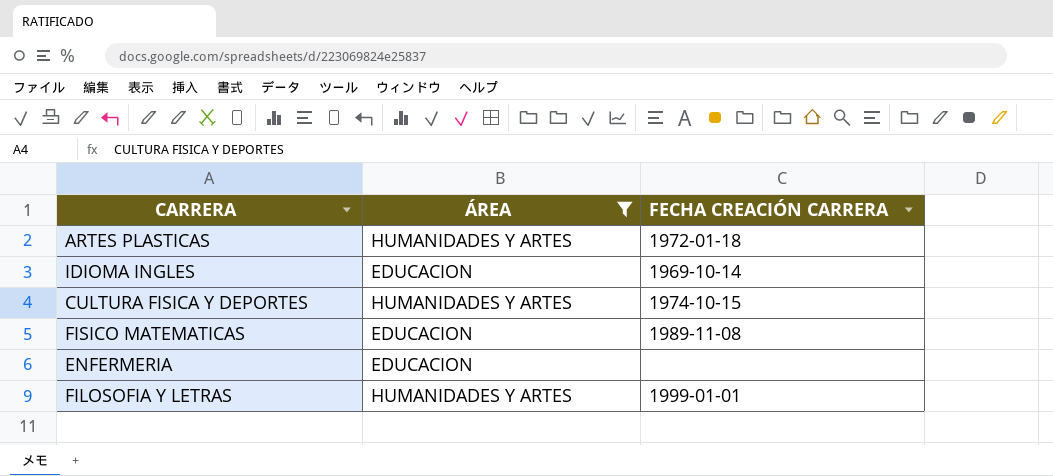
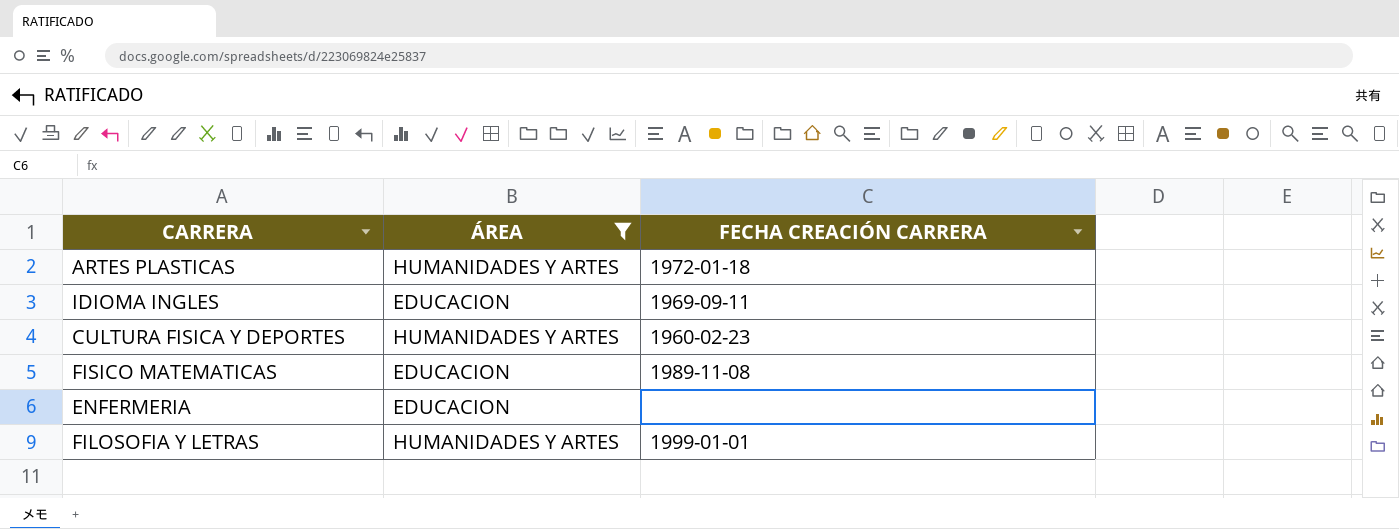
IDIOMA INGLES | FECHA CREACIÓN CARRERA: 1969-10-14 -> 1969-09-11
CULTURA FISICA Y DEPORTES | FECHA CREACIÓN CARRERA: 1974-10-15 -> 1960-02-23

